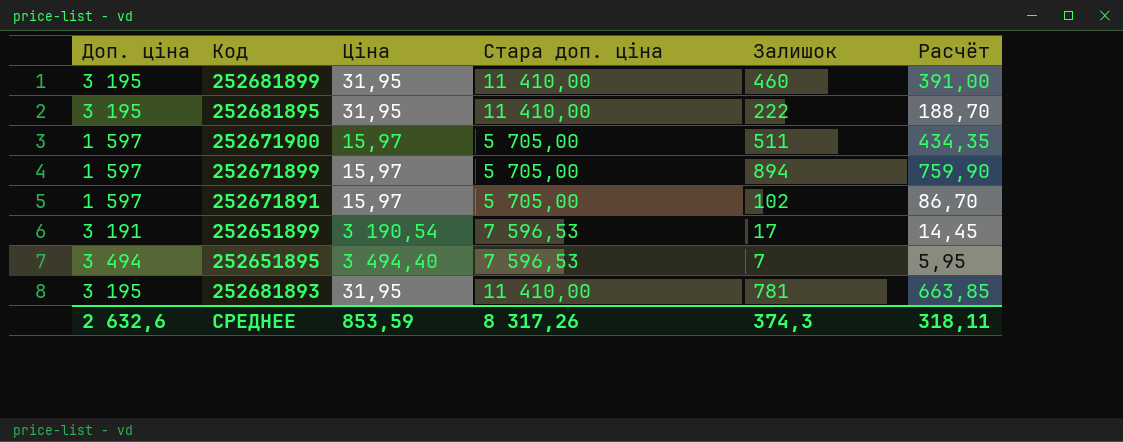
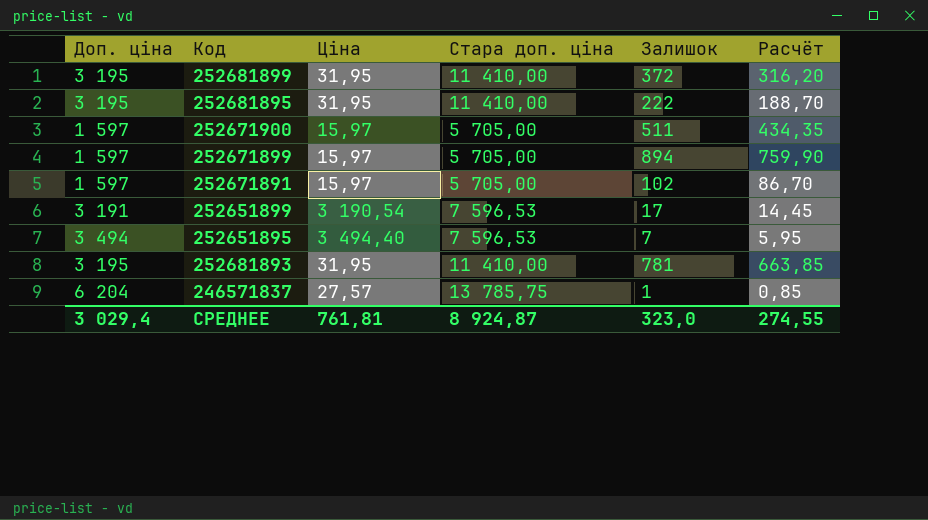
252681899 | Залишок: 460 -> 372
252681899 | Расчёт: 391,00 -> 316,20
row 246571837: none -> 6 204 | 27,57 | 13 785,75 | 1 | 0,85
СРЕДНЕЕ | Доп. ціна: 2 632,6 -> 3 029,4
СРЕДНЕЕ | Ціна: 853,59 -> 761,81
СРЕДНЕЕ | Стара доп. ціна: 8 317,26 -> 8 924,87
СРЕДНЕЕ | Залишок: 374,3 -> 323,0
СРЕДНЕЕ | Расчёт: 318,11 -> 274,55

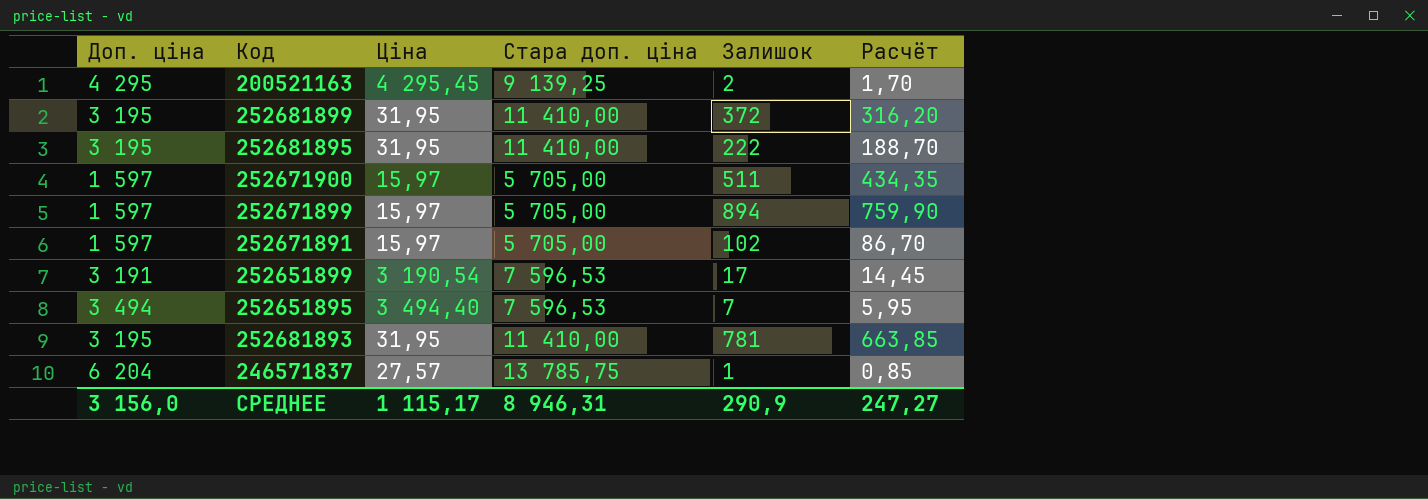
row 200521163: none -> 4 295 | 4 295,45 | 9 139,25 | 2 | 1,70
СРЕДНЕЕ | Доп. ціна: 3 029,4 -> 3 156,0
СРЕДНЕЕ | Ціна: 761,81 -> 1 115,17
СРЕДНЕЕ | Стара доп. ціна: 8 924,87 -> 8 946,31
СРЕДНЕЕ | Залишок: 323,0 -> 290,9
СРЕДНЕЕ | Расчёт: 274,55 -> 247,27

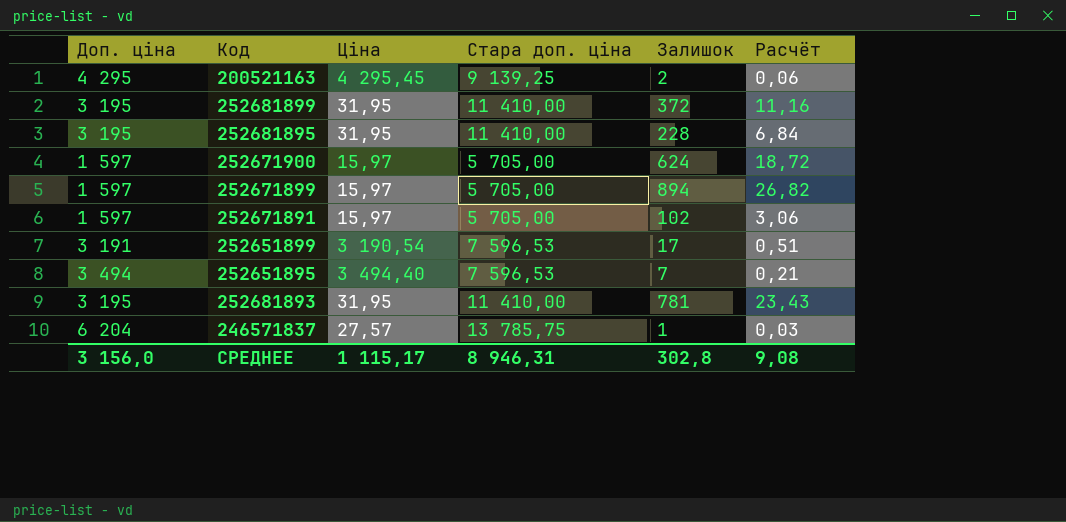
column Расчёт | formula: [Залишок] * 0,85 -> [Залишок] * 0,03
252681895 | Залишок: 222 -> 228
252671900 | Залишок: 511 -> 624
СРЕДНЕЕ | Залишок: 290,9 -> 302,8
СРЕДНЕЕ | Расчёт: 247,27 -> 9,08

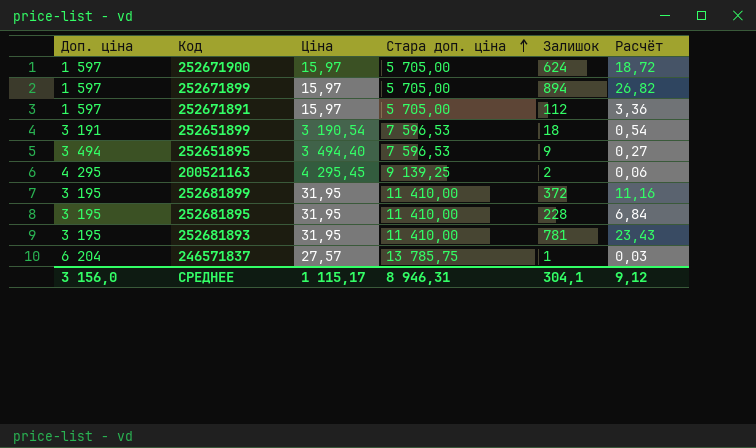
row order: none -> Стара доп. ціна ascending
252671891 | Залишок: 102 -> 112
252671891 | Расчёт: 3,06 -> 3,36
252651899 | Залишок: 17 -> 18
252651899 | Расчёт: 0,51 -> 0,54
252651895 | Залишок: 7 -> 9
252651895 | Расчёт: 0,21 -> 0,27
СРЕДНЕЕ | Залишок: 302,8 -> 304,1
СРЕДНЕЕ | Расчёт: 9,08 -> 9,12

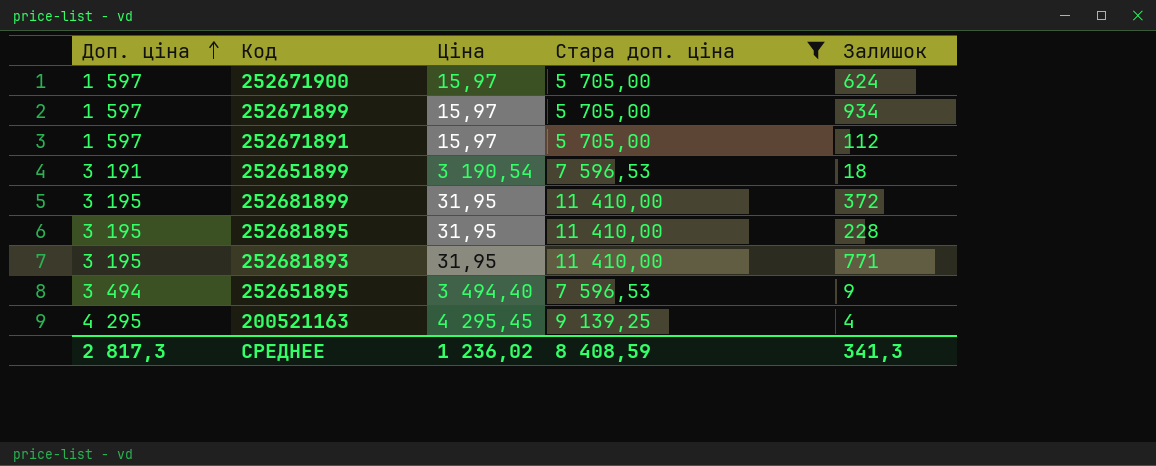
filter: none -> Стара доп. ціна != 13 785,75
row order: Стара доп. ціна ascending -> Доп. ціна ascending
column Расчёт | formula: [Залишок] * 0,03 -> none
252671899 | Залишок: 894 -> 934
252681893 | Залишок: 781 -> 771
200521163 | Залишок: 2 -> 4
СРЕДНЕЕ | Доп. ціна: 3 156,0 -> 2 817,3
СРЕДНЕЕ | Ціна: 1 115,17 -> 1 236,02
СРЕДНЕЕ | Стара доп. ціна: 8 946,31 -> 8 408,59
СРЕДНЕЕ | Залишок: 304,1 -> 341,3

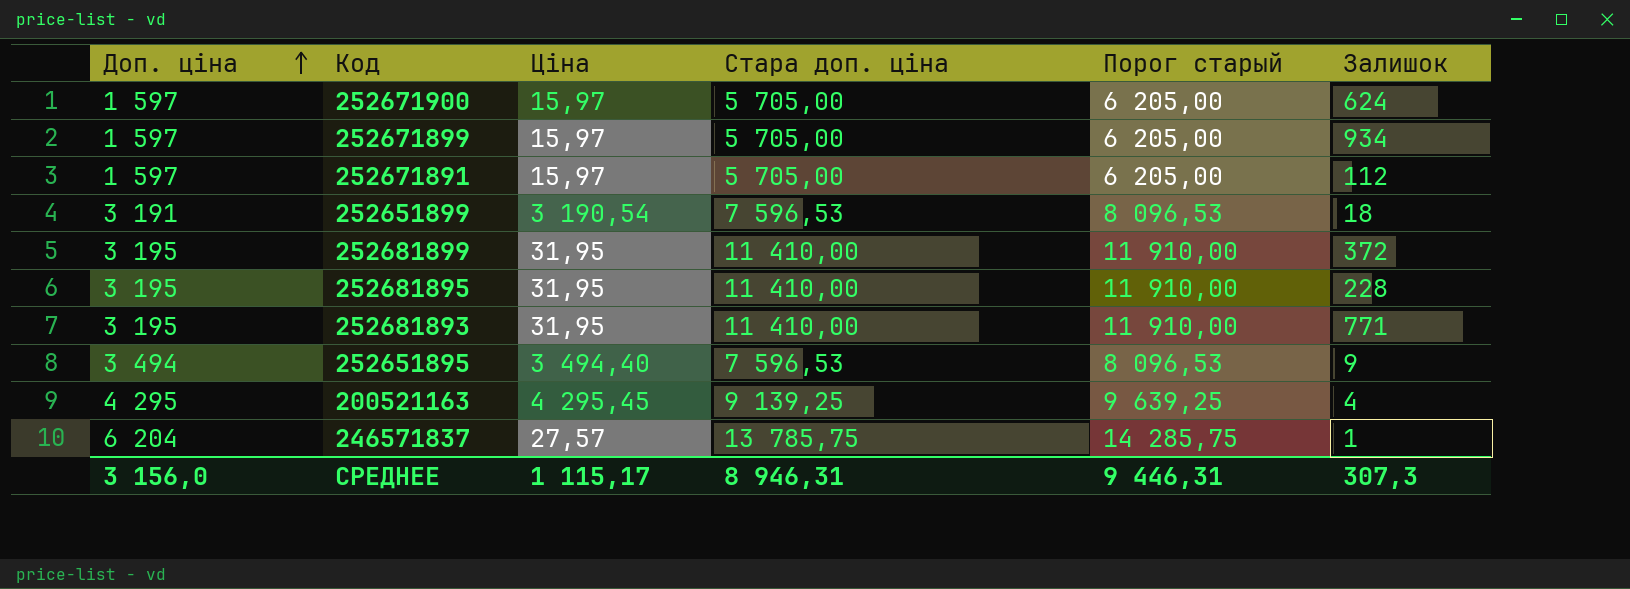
filter: Стара доп. ціна != 13 785,75 -> none
column Порог старый | formula: none -> [Стара доп. ціна] + 500
СРЕДНЕЕ | Доп. ціна: 2 817,3 -> 3 156,0
СРЕДНЕЕ | Ціна: 1 236,02 -> 1 115,17
СРЕДНЕЕ | Стара доп. ціна: 8 408,59 -> 8 946,31
СРЕДНЕЕ | Залишок: 341,3 -> 307,3

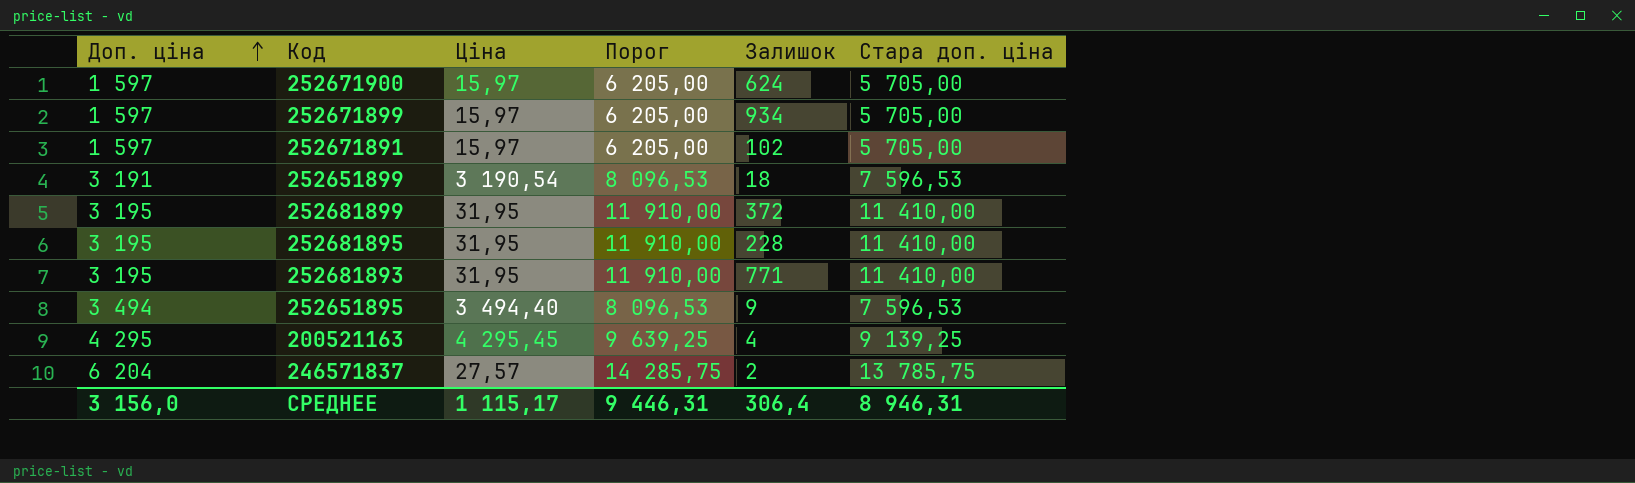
column name: Порог старый -> Порог
column Стара доп. ціна | position: 4 -> 6
252671891 | Залишок: 112 -> 102
246571837 | Залишок: 1 -> 2
СРЕДНЕЕ | Залишок: 307,3 -> 306,4

